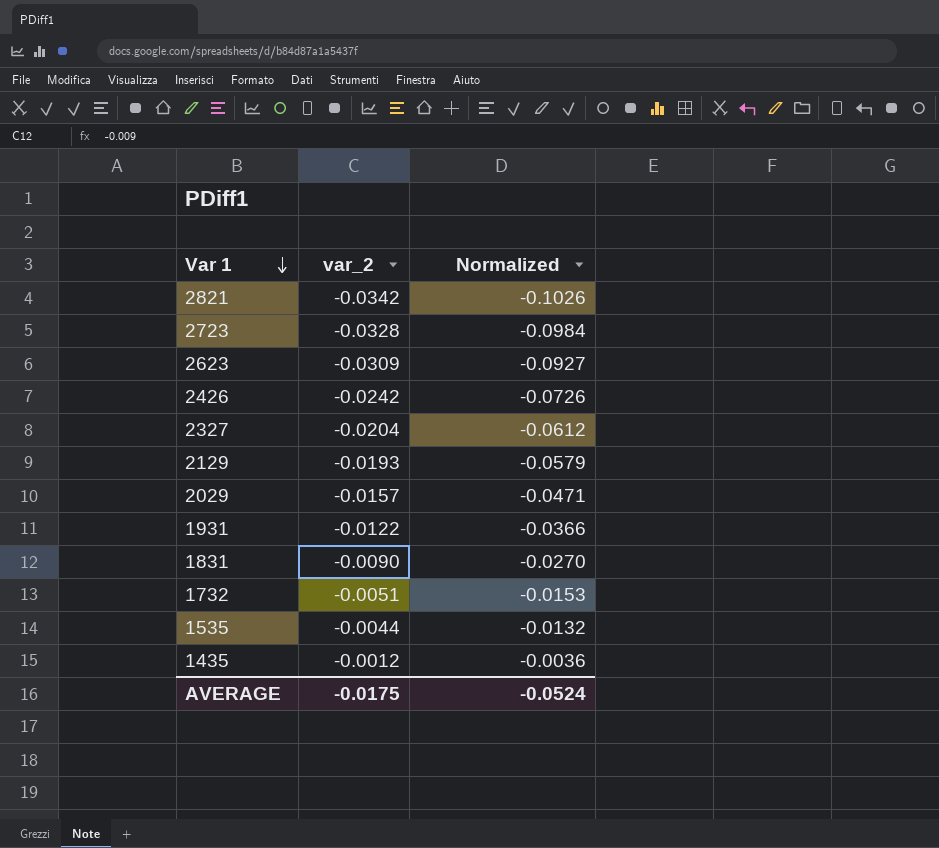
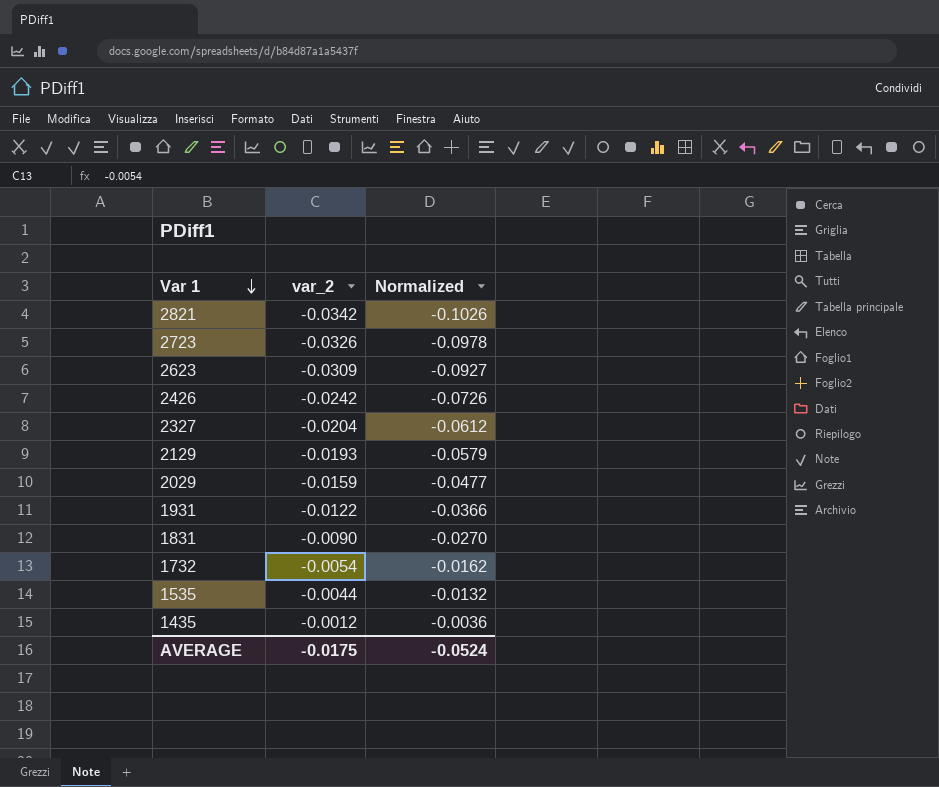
2723 | var_2: -0.0328 -> -0.0326
2723 | Normalized: -0.0984 -> -0.0978
2029 | var_2: -0.0157 -> -0.0159
2029 | Normalized: -0.0471 -> -0.0477
1732 | var_2: -0.0051 -> -0.0054
1732 | Normalized: -0.0153 -> -0.0162

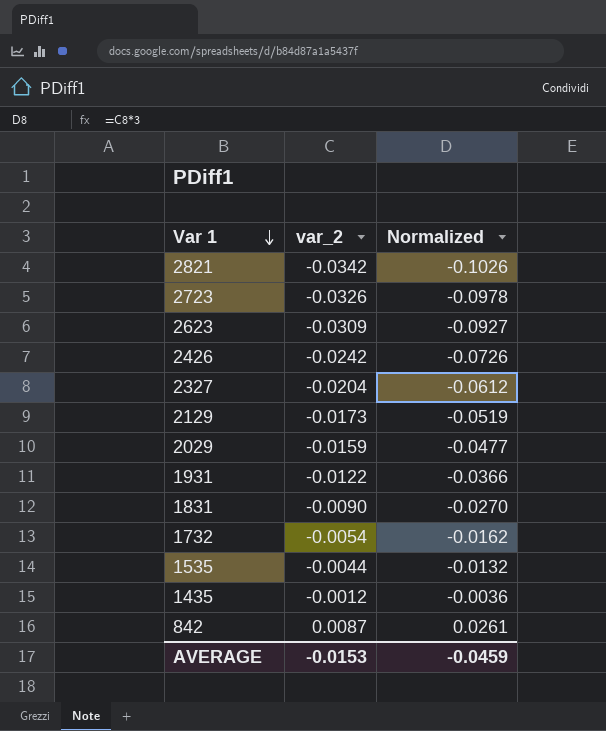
2129 | var_2: -0.0193 -> -0.0173
2129 | Normalized: -0.0579 -> -0.0519
row 842: none -> 0.0087 | 0.0261
AVERAGE | var_2: -0.0175 -> -0.0153
AVERAGE | Normalized: -0.0524 -> -0.0459

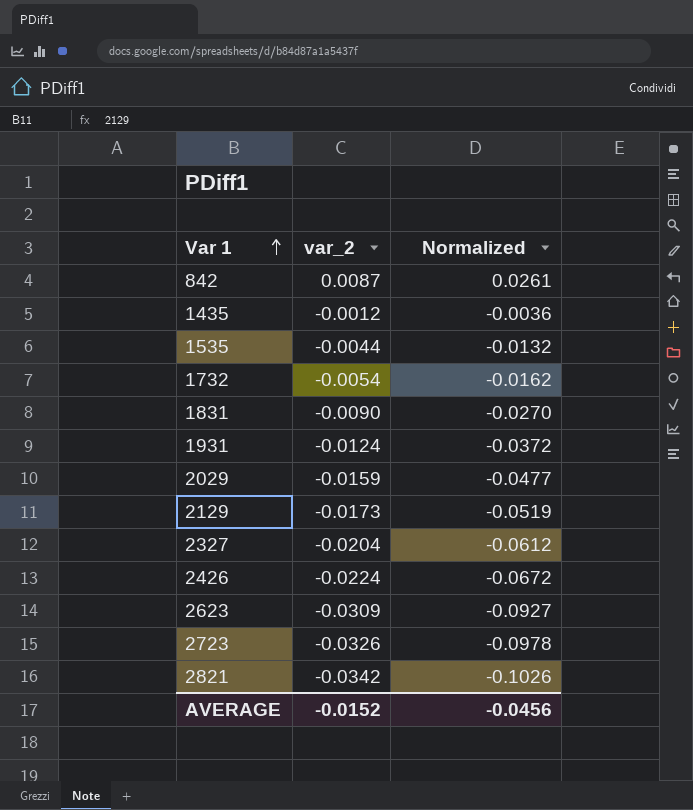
row order: Var 1 descending -> Var 1 ascending
1931 | var_2: -0.0122 -> -0.0124
1931 | Normalized: -0.0366 -> -0.0372
2426 | var_2: -0.0242 -> -0.0224
2426 | Normalized: -0.0726 -> -0.0672
AVERAGE | var_2: -0.0153 -> -0.0152
AVERAGE | Normalized: -0.0459 -> -0.0456

